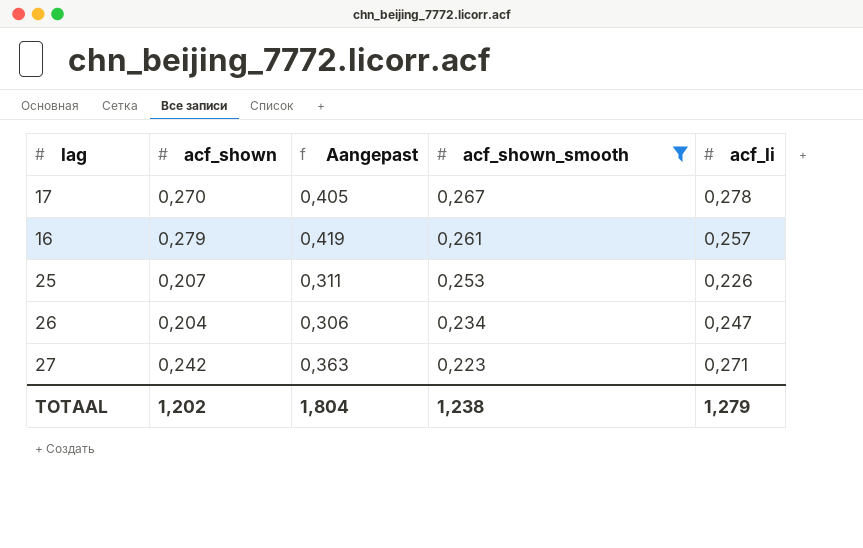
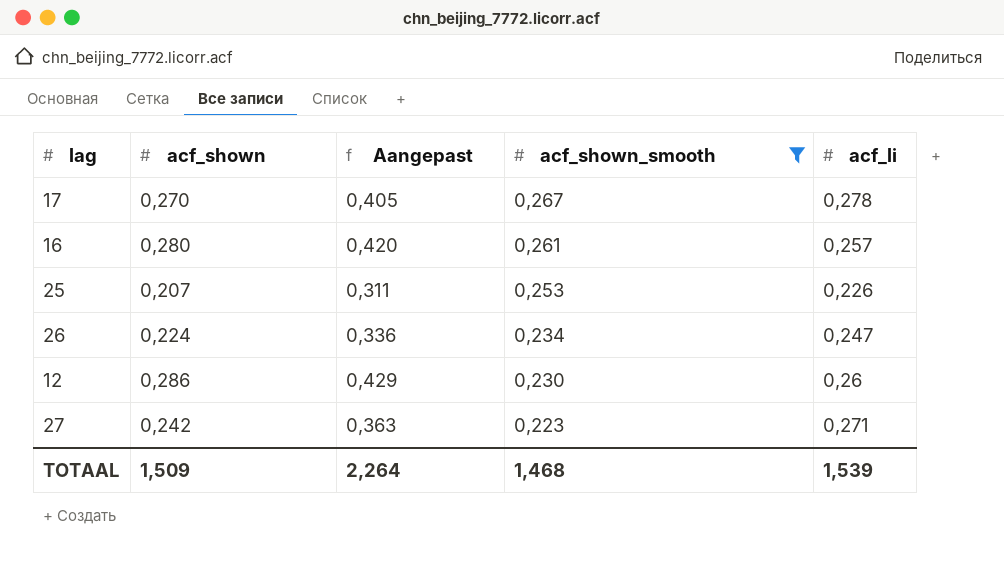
16 | acf_shown: 0,279 -> 0,280
16 | Aangepast: 0,419 -> 0,420
26 | acf_shown: 0,204 -> 0,224
26 | Aangepast: 0,306 -> 0,336
row 12: none -> 0,286 | 0,429 | 0,230 | 0,26
TOTAAL | acf_shown: 1,202 -> 1,509
TOTAAL | Aangepast: 1,804 -> 2,264
TOTAAL | acf_shown_smooth: 1,238 -> 1,468
TOTAAL | acf_li: 1,279 -> 1,539

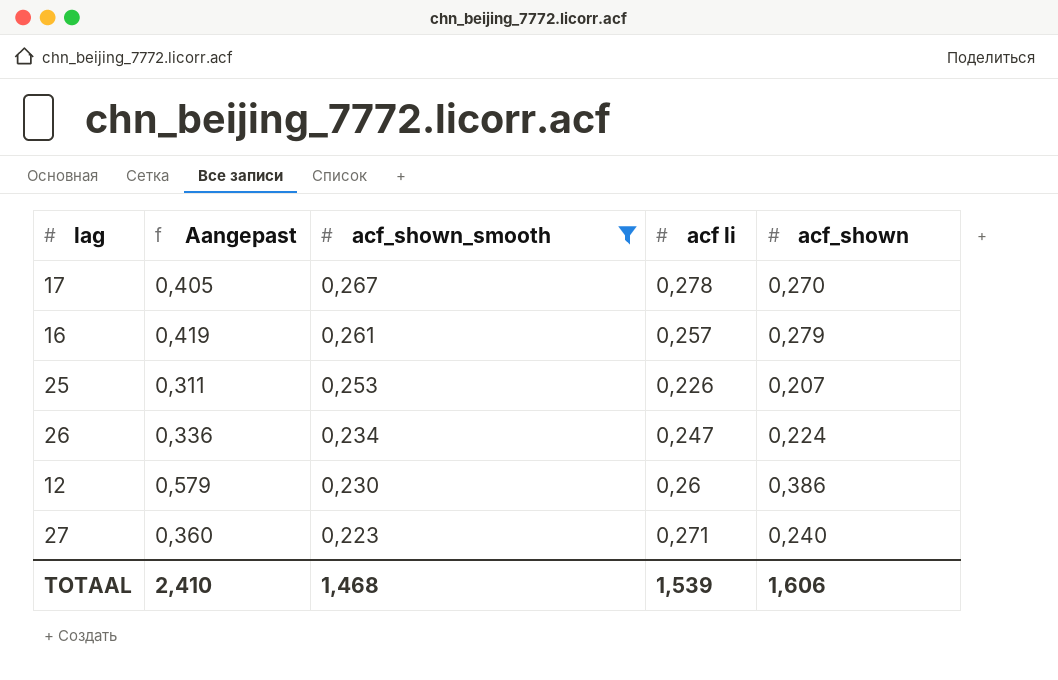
column name: acf_li -> acf li
column acf_shown | position: 2 -> 5
16 | Aangepast: 0,420 -> 0,419
16 | acf_shown: 0,280 -> 0,279
12 | Aangepast: 0,429 -> 0,579
12 | acf_shown: 0,286 -> 0,386
27 | Aangepast: 0,363 -> 0,360
27 | acf_shown: 0,242 -> 0,240
TOTAAL | Aangepast: 2,264 -> 2,410
TOTAAL | acf_shown: 1,509 -> 1,606

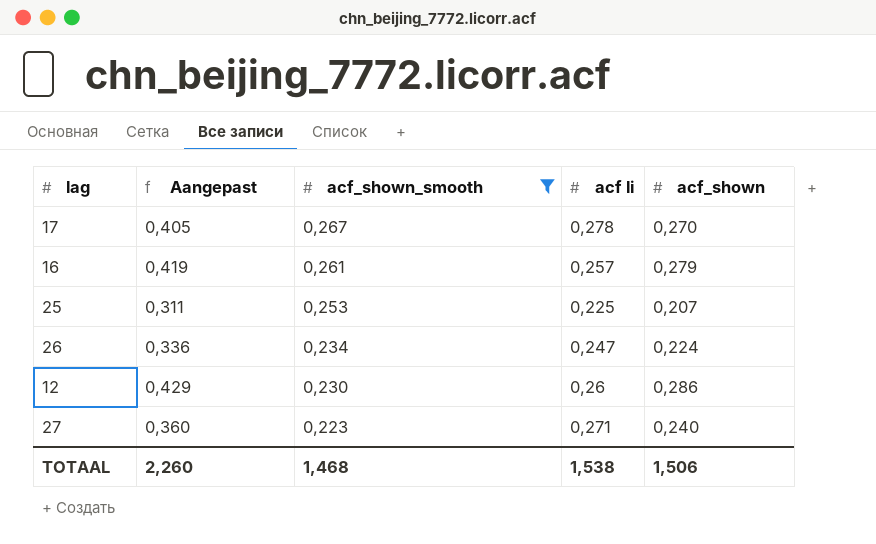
25 | acf li: 0,226 -> 0,225
12 | Aangepast: 0,579 -> 0,429
12 | acf_shown: 0,386 -> 0,286
TOTAAL | Aangepast: 2,410 -> 2,260
TOTAAL | acf li: 1,539 -> 1,538
TOTAAL | acf_shown: 1,606 -> 1,506

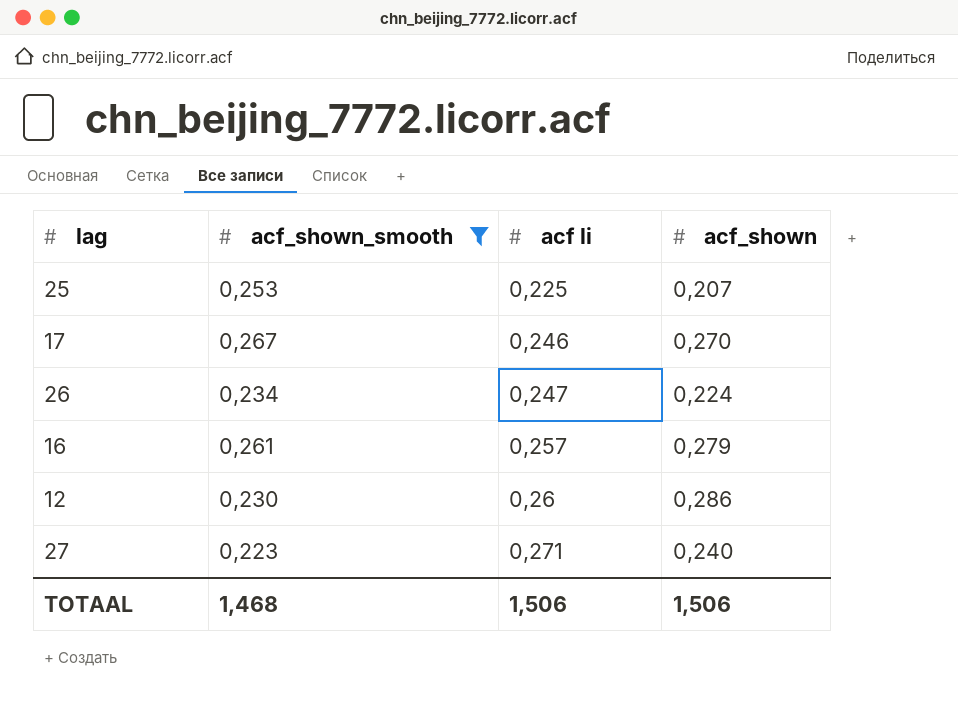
row order: acf_shown_smooth descending -> acf li ascending
column Aangepast | formula: [acf_shown] * 1,5 -> none
17 | acf li: 0,278 -> 0,246
TOTAAL | acf li: 1,538 -> 1,506

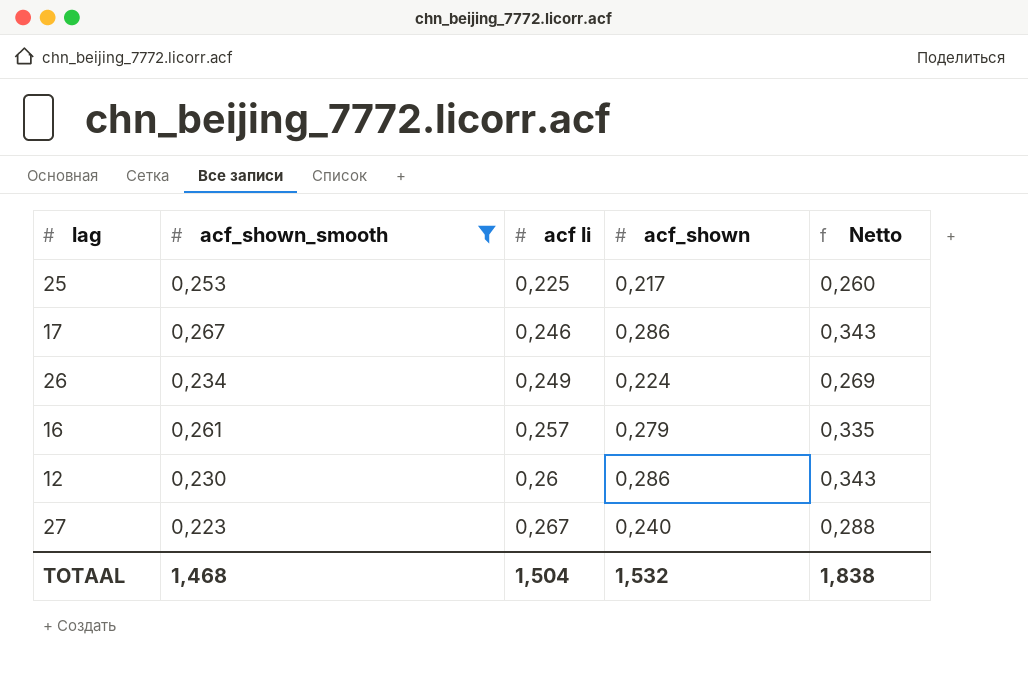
column Netto | formula: none -> [acf_shown] * 1,2
25 | acf_shown: 0,207 -> 0,217
17 | acf_shown: 0,270 -> 0,286
26 | acf li: 0,247 -> 0,249
27 | acf li: 0,271 -> 0,267
TOTAAL | acf li: 1,506 -> 1,504
TOTAAL | acf_shown: 1,506 -> 1,532

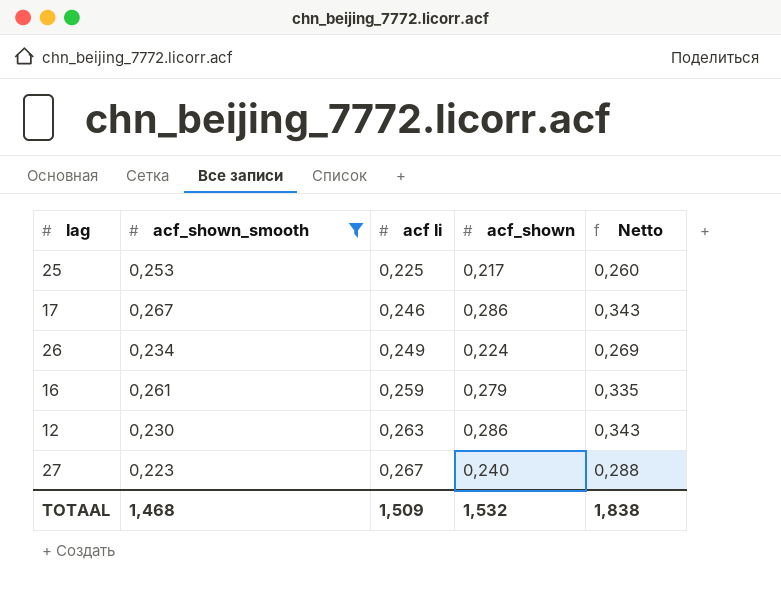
16 | acf li: 0,257 -> 0,259
12 | acf li: 0,26 -> 0,263
TOTAAL | acf li: 1,504 -> 1,509

